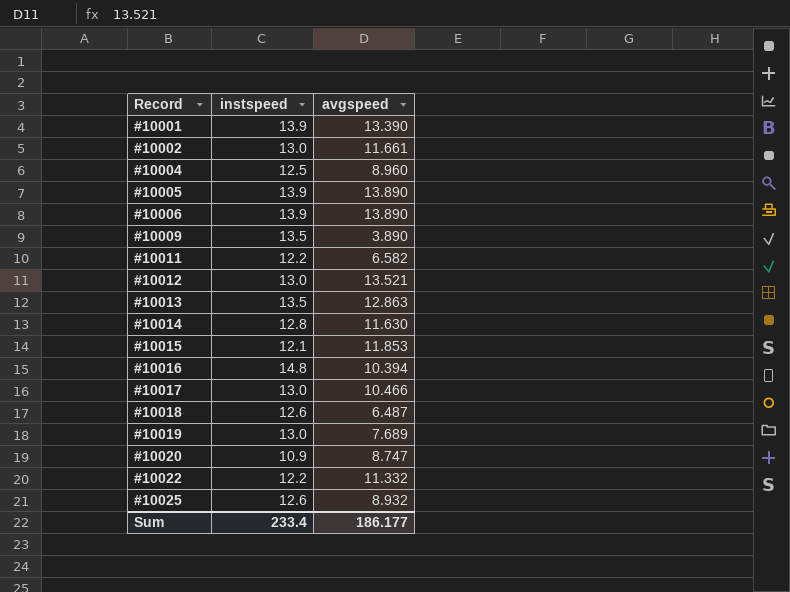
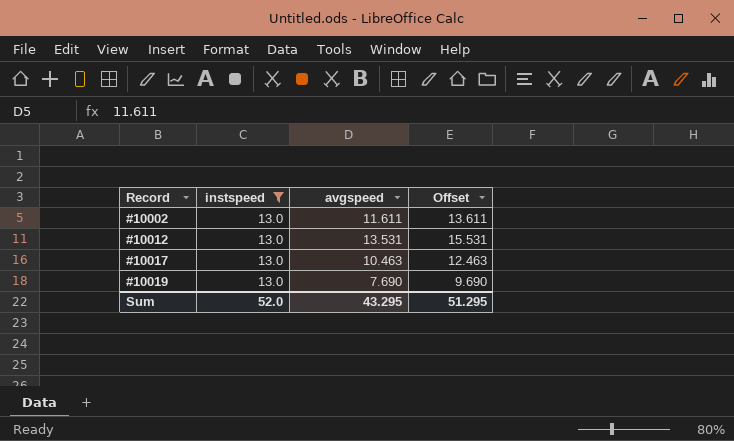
filter: none -> instspeed = 13.0
column Offset | formula: none -> [avgspeed] + 2
#10002 | avgspeed: 11.661 -> 11.611
#10012 | avgspeed: 13.521 -> 13.531
#10017 | avgspeed: 10.466 -> 10.463
#10019 | avgspeed: 7.689 -> 7.690
Sum | instspeed: 233.4 -> 52.0
Sum | avgspeed: 186.177 -> 43.295

